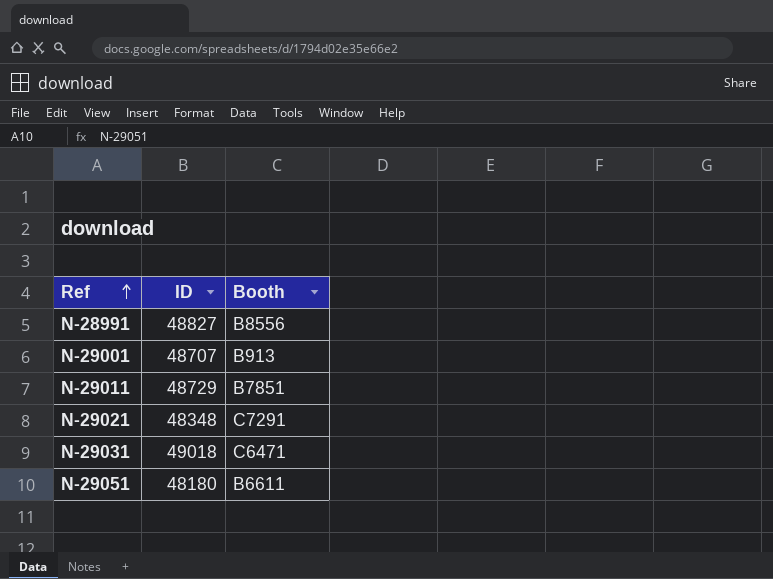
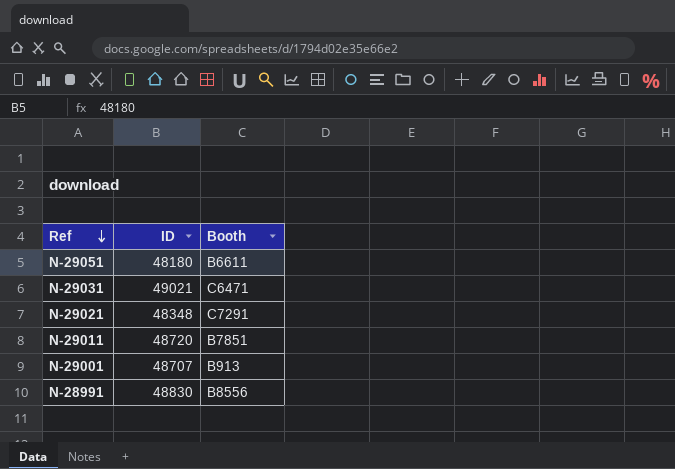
row order: Ref ascending -> Ref descending
N-29031 | ID: 49018 -> 49021
N-29011 | ID: 48729 -> 48720
N-28991 | ID: 48827 -> 48830

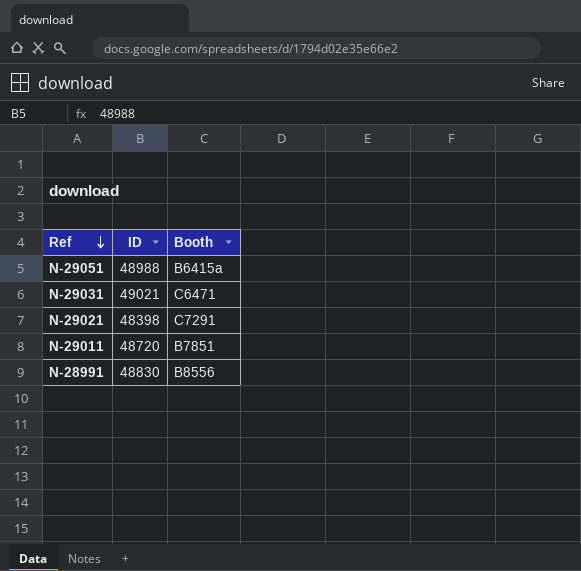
row N-29001: 48707 | B913 -> none
N-29051 | ID: 48180 -> 48988
N-29051 | Booth: B6611 -> B6415a
N-29021 | ID: 48348 -> 48398

